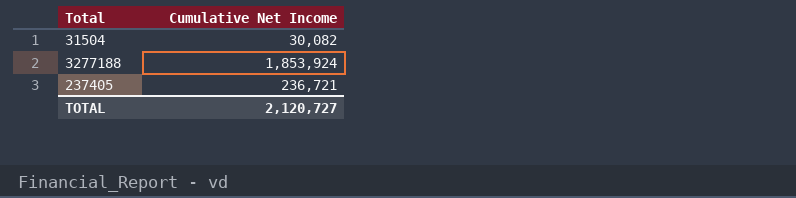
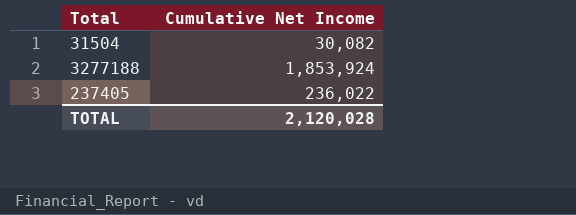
237405 | Cumulative Net Income: 236,721 -> 236,022
TOTAL | Cumulative Net Income: 2,120,727 -> 2,120,028

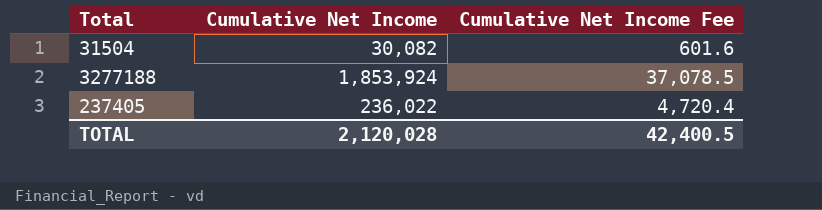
column Cumulative Net Income Fee | formula: none -> [Cumulative Net Income] * 0.02

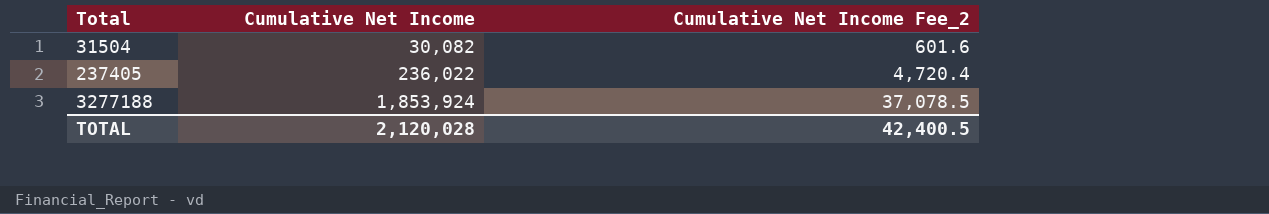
row order: none -> Total ascending
column name: Cumulative Net Income Fee -> Cumulative Net Income Fee_2

